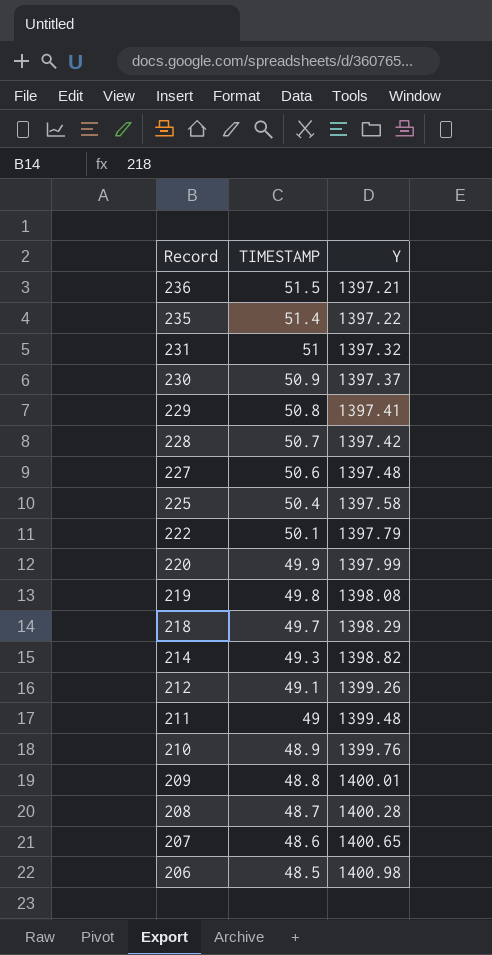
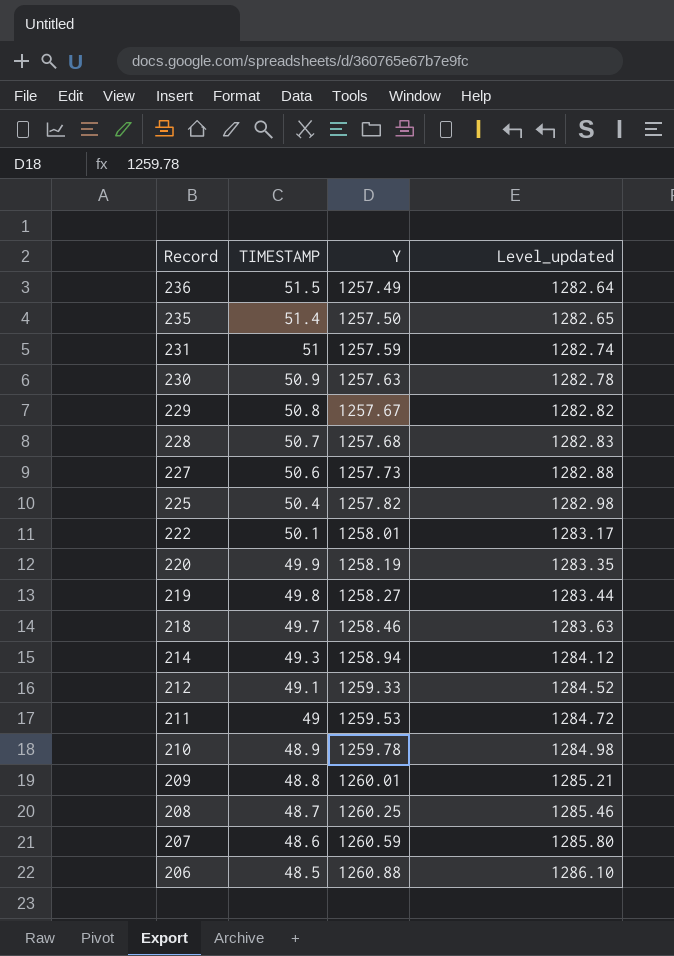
column Level_updated | formula: none -> [Y] * 1.02
236 | Y: 1397.21 -> 1257.49
235 | Y: 1397.22 -> 1257.50
231 | Y: 1397.32 -> 1257.59
230 | Y: 1397.37 -> 1257.63
229 | Y: 1397.41 -> 1257.67
228 | Y: 1397.42 -> 1257.68
227 | Y: 1397.48 -> 1257.73
225 | Y: 1397.58 -> 1257.82
222 | Y: 1397.79 -> 1258.01
220 | Y: 1397.99 -> 1258.19
219 | Y: 1398.08 -> 1258.27
218 | Y: 1398.29 -> 1258.46
214 | Y: 1398.82 -> 1258.94
212 | Y: 1399.26 -> 1259.33
211 | Y: 1399.48 -> 1259.53
210 | Y: 1399.76 -> 1259.78
209 | Y: 1400.01 -> 1260.01
208 | Y: 1400.28 -> 1260.25
207 | Y: 1400.65 -> 1260.59
206 | Y: 1400.98 -> 1260.88

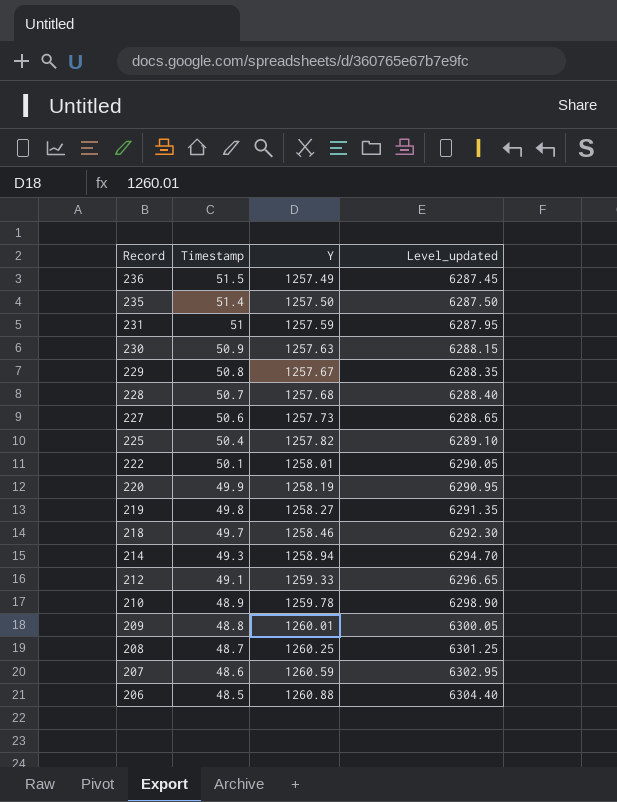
column name: TIMESTAMP -> Timestamp
column Level_updated | formula: [Y] * 1.02 -> [Y] * 5
row 211: 49 | 1259.53 | 1284.72 -> none

